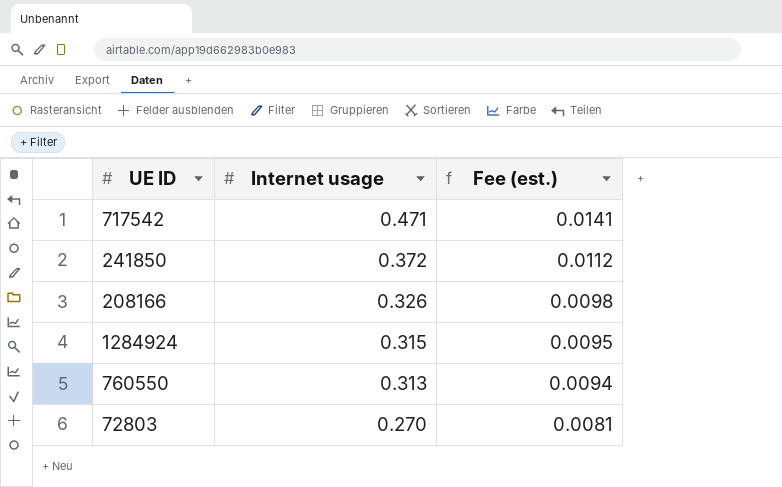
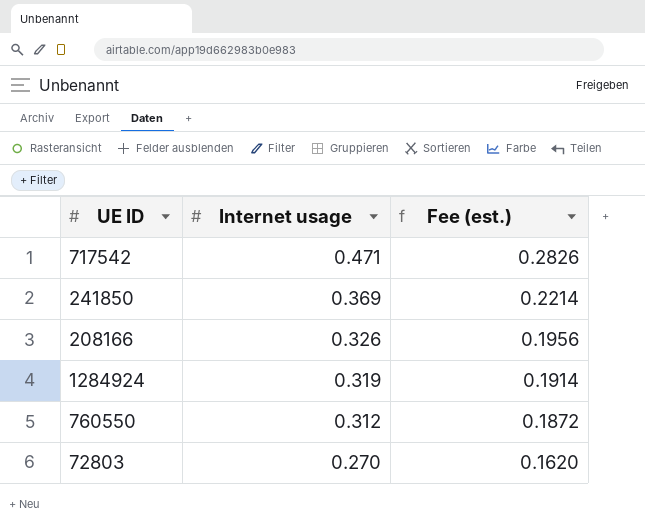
column Fee (est.) | formula: [Internet usage] * 0.03 -> [Internet usage] * 0.6
241850 | Internet usage: 0.372 -> 0.369
1284924 | Internet usage: 0.315 -> 0.319
760550 | Internet usage: 0.313 -> 0.312

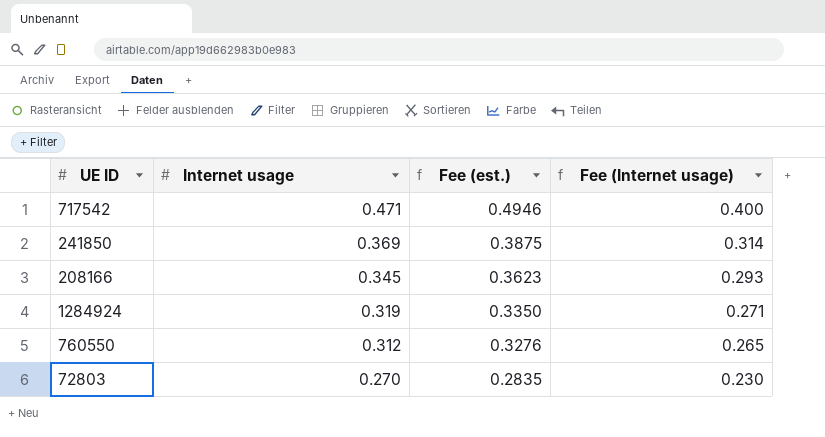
column Fee (est.) | formula: [Internet usage] * 0.6 -> [Internet usage] * 1.05
column Fee (Internet usage) | formula: none -> [Internet usage] * 0.85
208166 | Internet usage: 0.326 -> 0.345

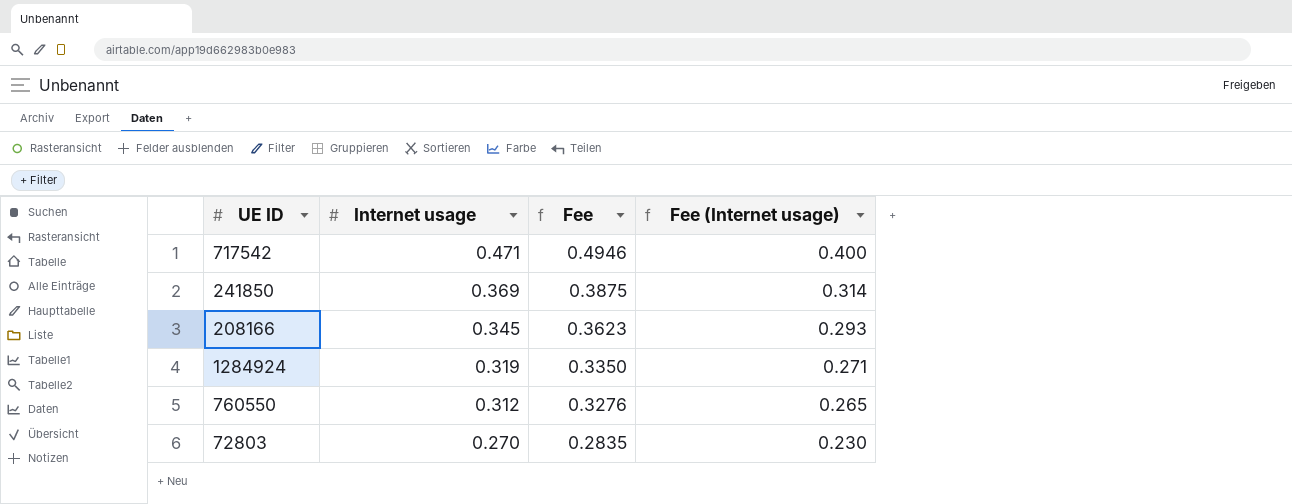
column name: Fee (est.) -> Fee

